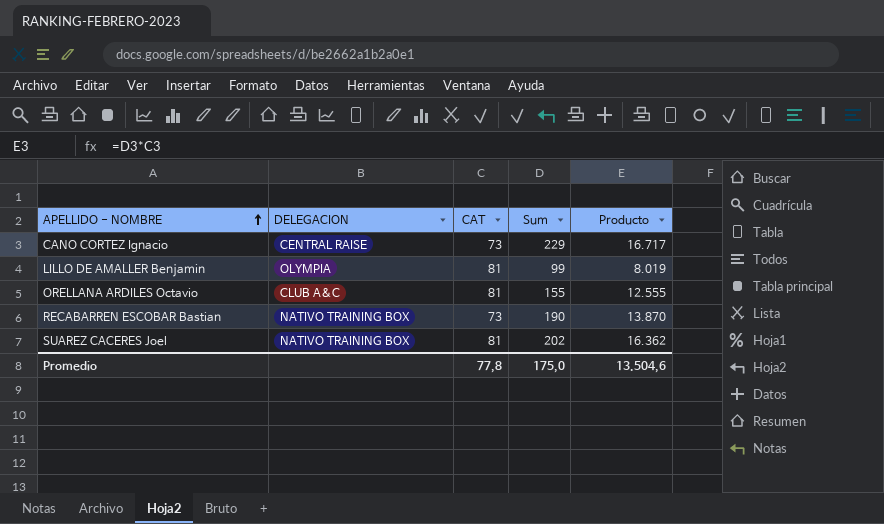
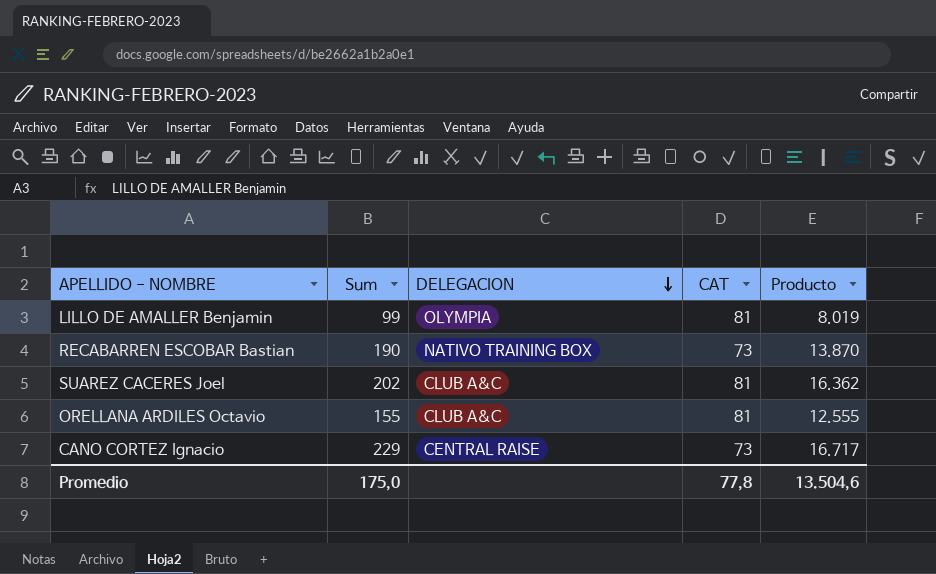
row order: APELLIDO - NOMBRE ascending -> DELEGACION descending
column Sum | position: 4 -> 2
SUAREZ CACERES Joel | DELEGACION: NATIVO TRAINING BOX -> CLUB A&C

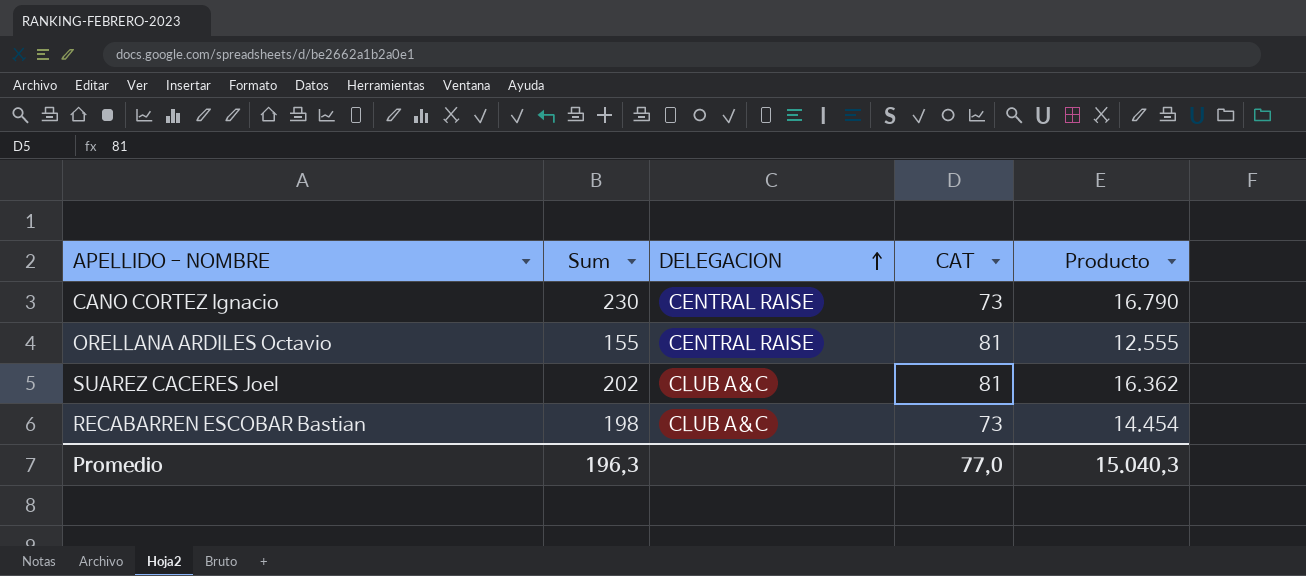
row order: DELEGACION descending -> DELEGACION ascending
row LILLO DE AMALLER Benjamin: 99 | OLYMPIA | 81 | 8.019 -> none
CANO CORTEZ Ignacio | Sum: 229 -> 230
CANO CORTEZ Ignacio | Producto: 16.717 -> 16.790
ORELLANA ARDILES Octavio | DELEGACION: CLUB A&C -> CENTRAL RAISE
RECABARREN ESCOBAR Bastian | Sum: 190 -> 198
RECABARREN ESCOBAR Bastian | DELEGACION: NATIVO TRAINING BOX -> CLUB A&C
RECABARREN ESCOBAR Bastian | Producto: 13.870 -> 14.454
Promedio | Sum: 175,0 -> 196,3
Promedio | CAT: 77,8 -> 77,0
Promedio | Producto: 13.504,6 -> 15.040,3

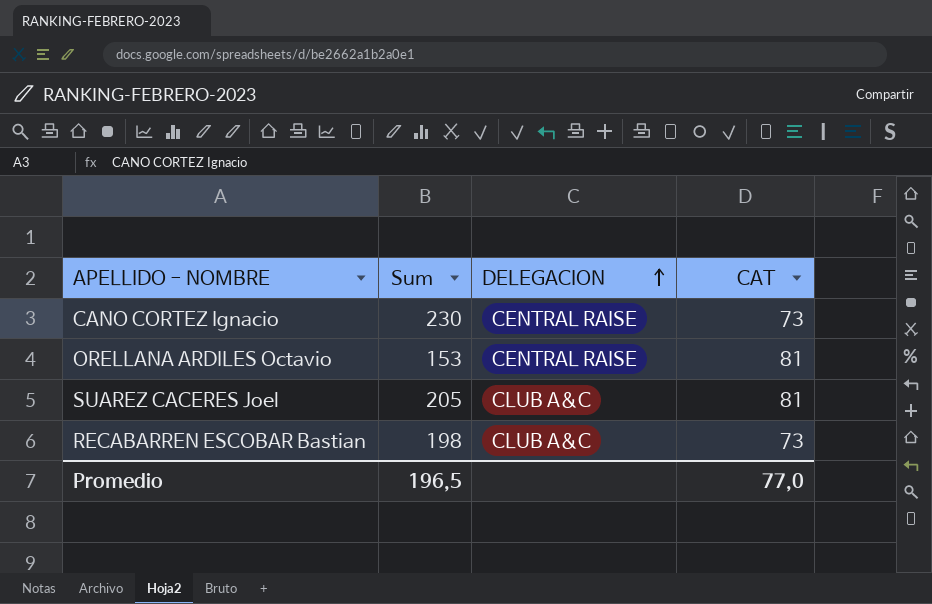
column Producto | formula: [Sum] * [CAT] -> none
ORELLANA ARDILES Octavio | Sum: 155 -> 153
SUAREZ CACERES Joel | Sum: 202 -> 205
Promedio | Sum: 196,3 -> 196,5

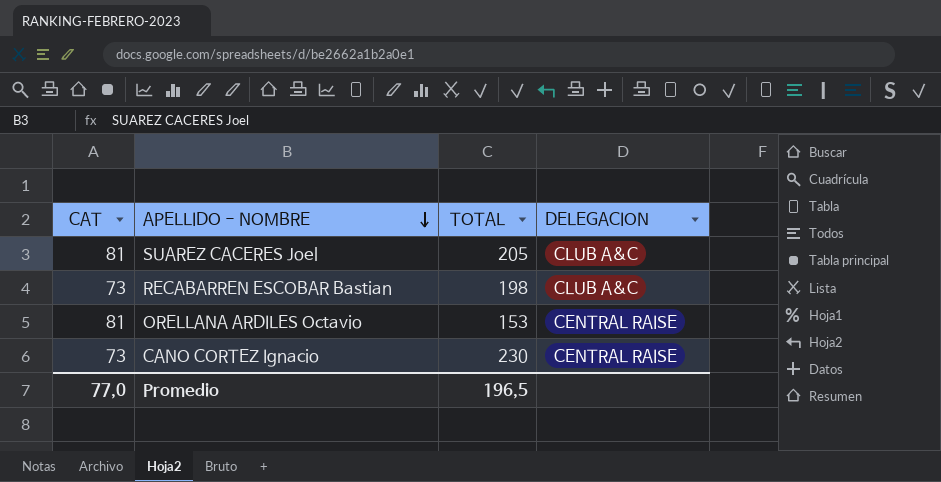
row order: DELEGACION ascending -> APELLIDO - NOMBRE descending
column CAT | position: 4 -> 1
column name: Sum -> TOTAL

